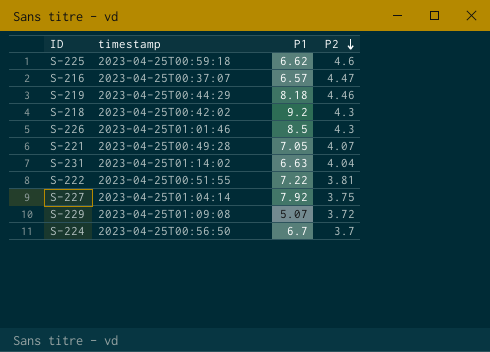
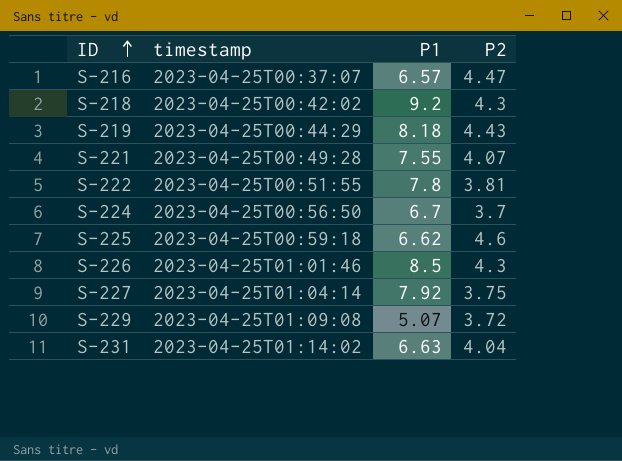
row order: P2 descending -> ID ascending
S-219 | P2: 4.46 -> 4.43
S-221 | P1: 7.05 -> 7.55
S-222 | P1: 7.22 -> 7.8

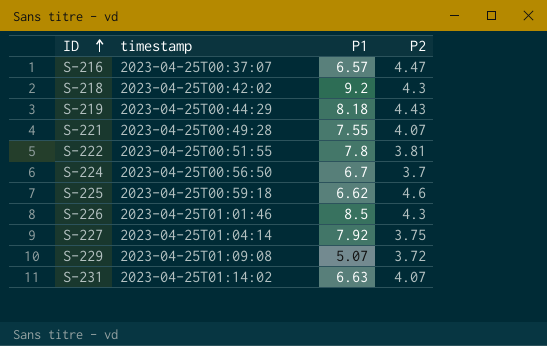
S-231 | P2: 4.04 -> 4.07

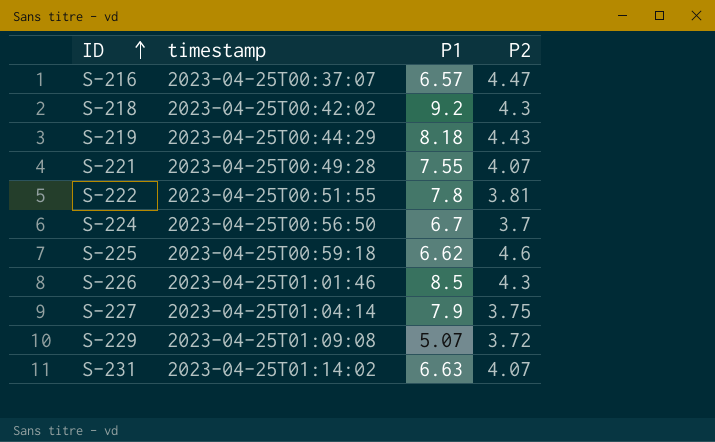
S-227 | P1: 7.92 -> 7.9

